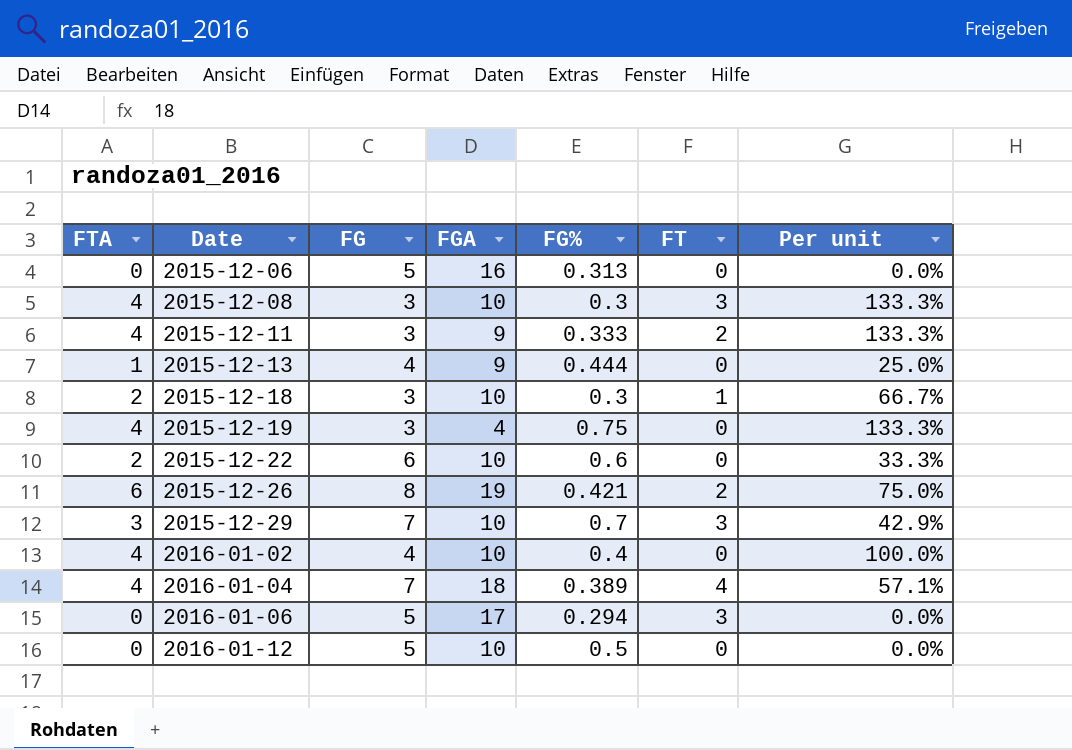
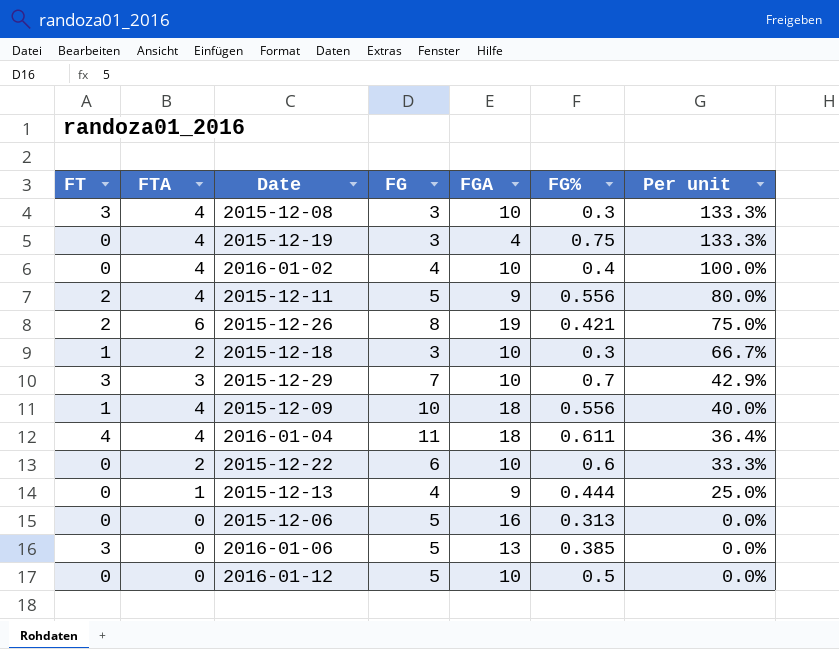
row order: Date ascending -> Per unit descending
column FT | position: 6 -> 1
2015-12-11 | FG: 3 -> 5
2015-12-11 | FG%: 0.333 -> 0.556
2015-12-11 | Per unit: 133.3% -> 80.0%
row 2015-12-09: none -> 1 | 4 | 10 | 18 | 0.556 | 40.0%
2016-01-04 | FG: 7 -> 11
2016-01-04 | FG%: 0.389 -> 0.611
2016-01-04 | Per unit: 57.1% -> 36.4%
2016-01-06 | FGA: 17 -> 13
2016-01-06 | FG%: 0.294 -> 0.385

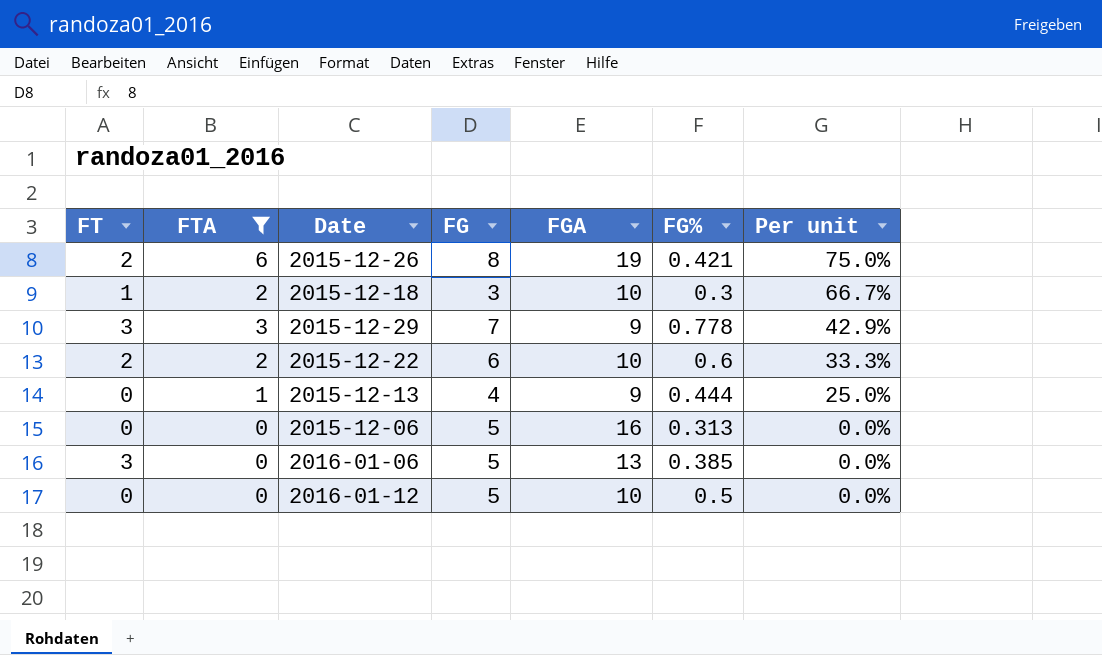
filter: none -> FTA != 4
2015-12-29 | FGA: 10 -> 9
2015-12-29 | FG%: 0.7 -> 0.778
2015-12-22 | FT: 0 -> 2

